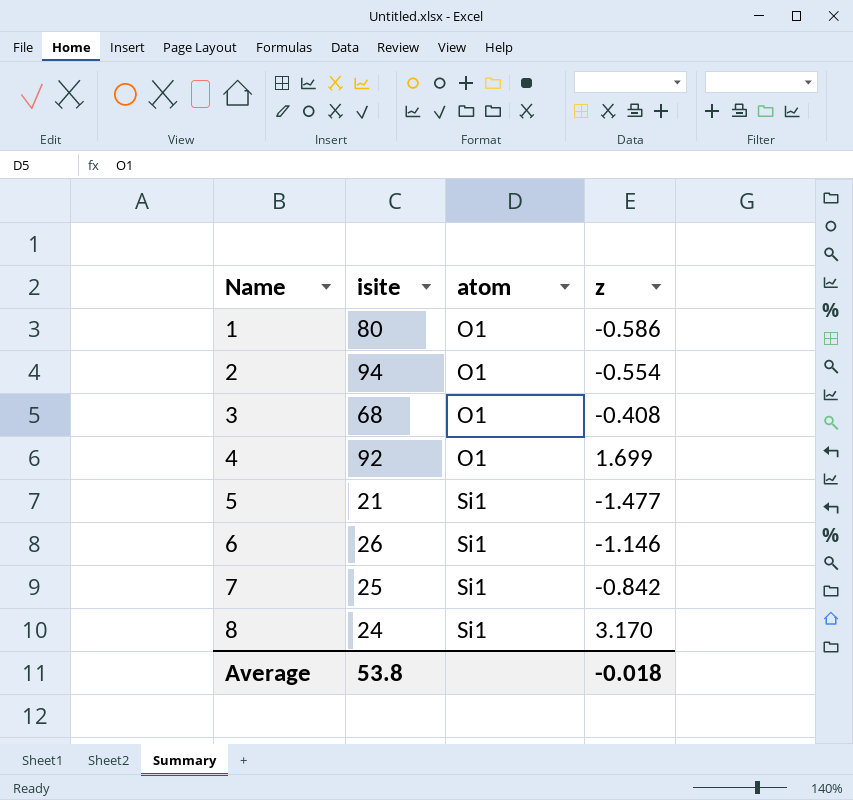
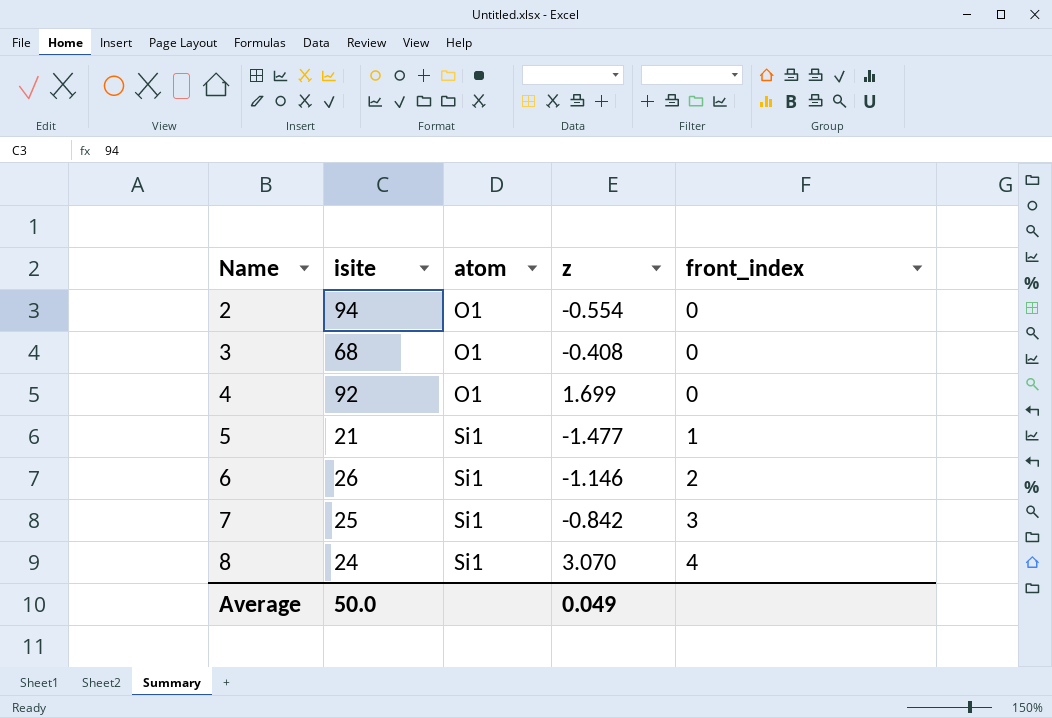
column front_index | position: none -> 5
row 1: 80 | O1 | -0.586 -> none
8 | z: 3.170 -> 3.070
Average | isite: 53.8 -> 50.0
Average | z: -0.018 -> 0.049

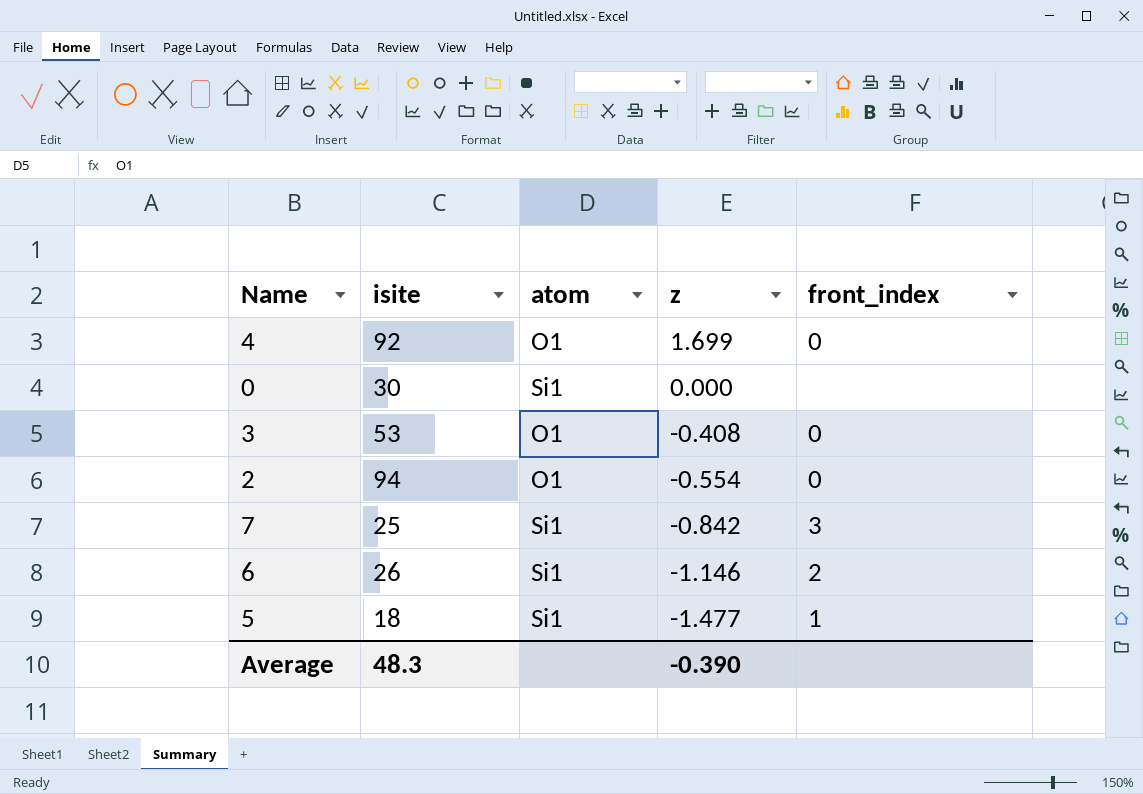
row order: Name ascending -> z descending
row 8: 24 | Si1 | 3.070 | 4 -> none
row 0: none -> 30 | Si1 | 0.000 | none
3 | isite: 68 -> 53
5 | isite: 21 -> 18
Average | isite: 50.0 -> 48.3
Average | z: 0.049 -> -0.390

